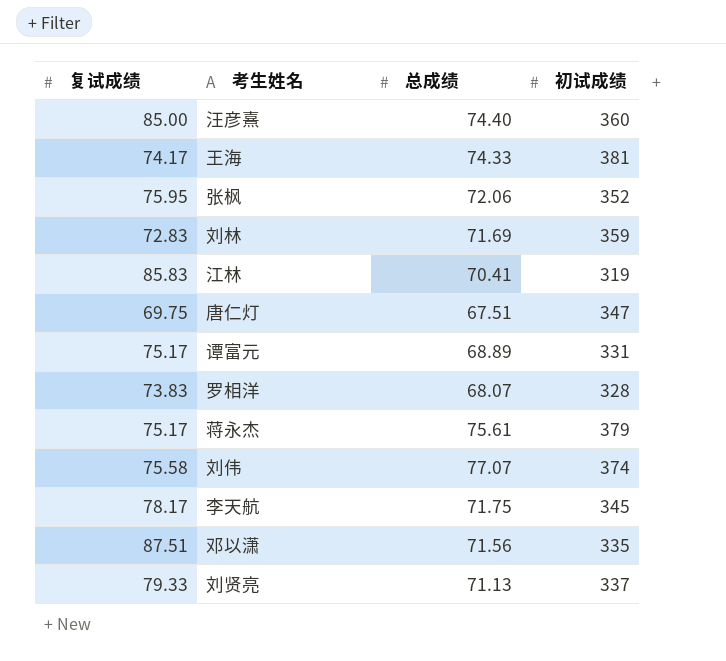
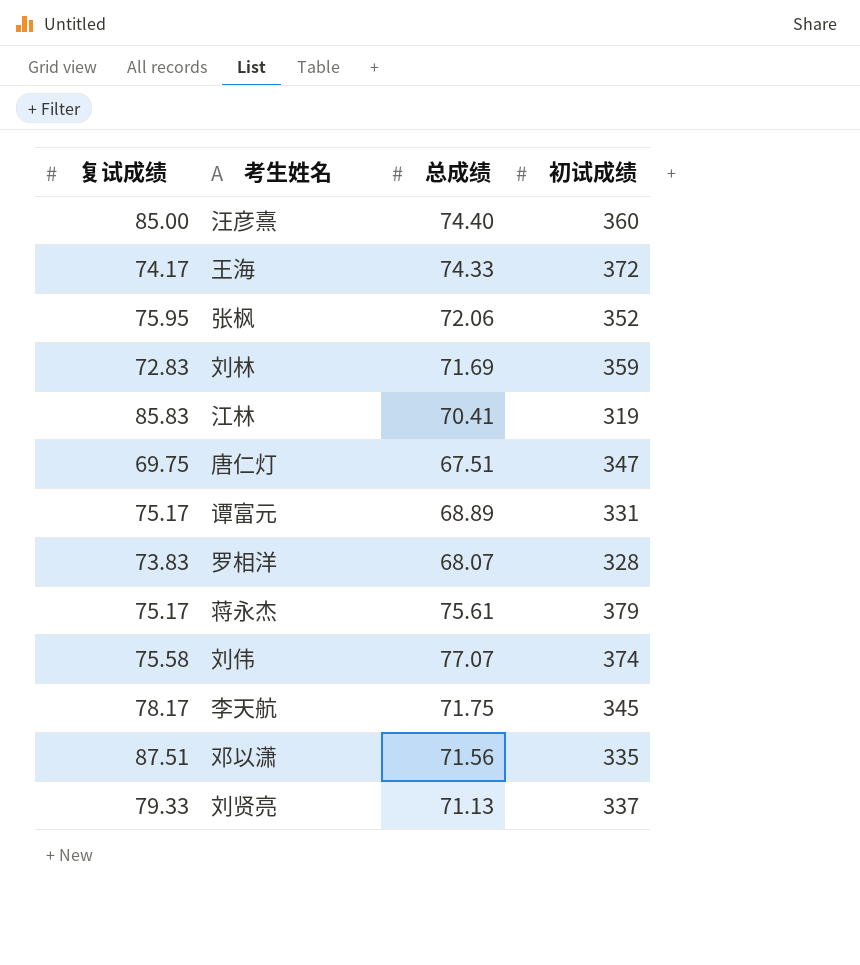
王海 | 初试成绩: 381 -> 372

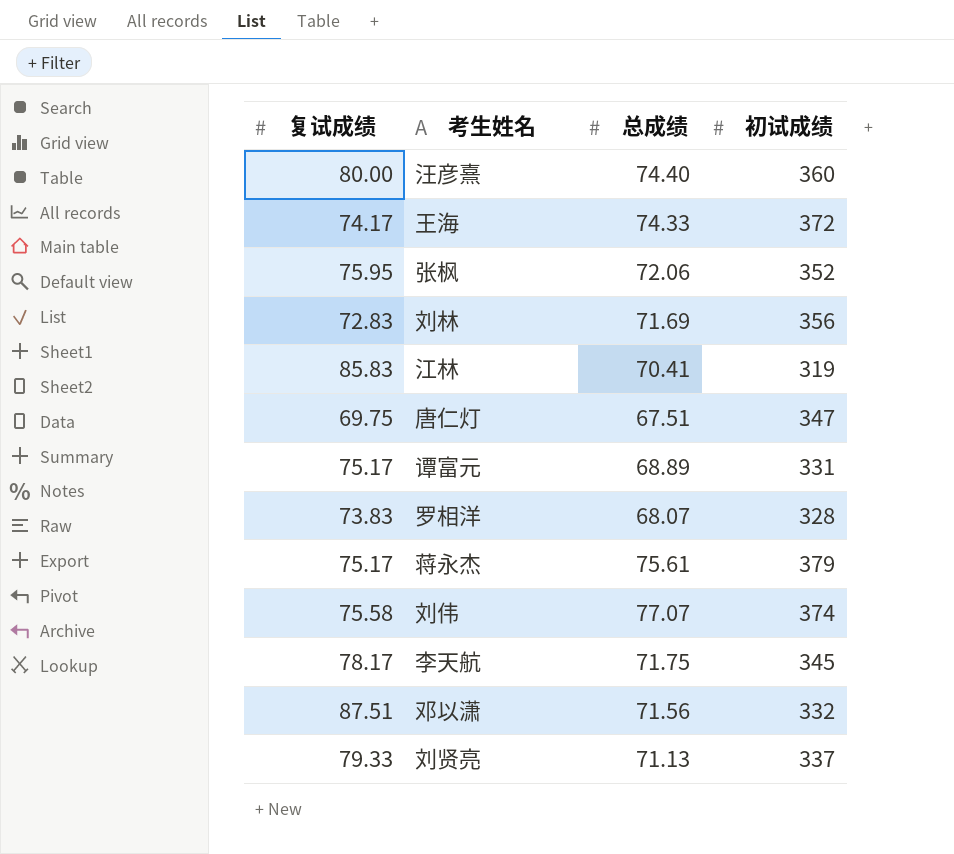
汪彦熹 | 复试成绩: 85.00 -> 80.00
刘林 | 初试成绩: 359 -> 356
邓以潇 | 初试成绩: 335 -> 332

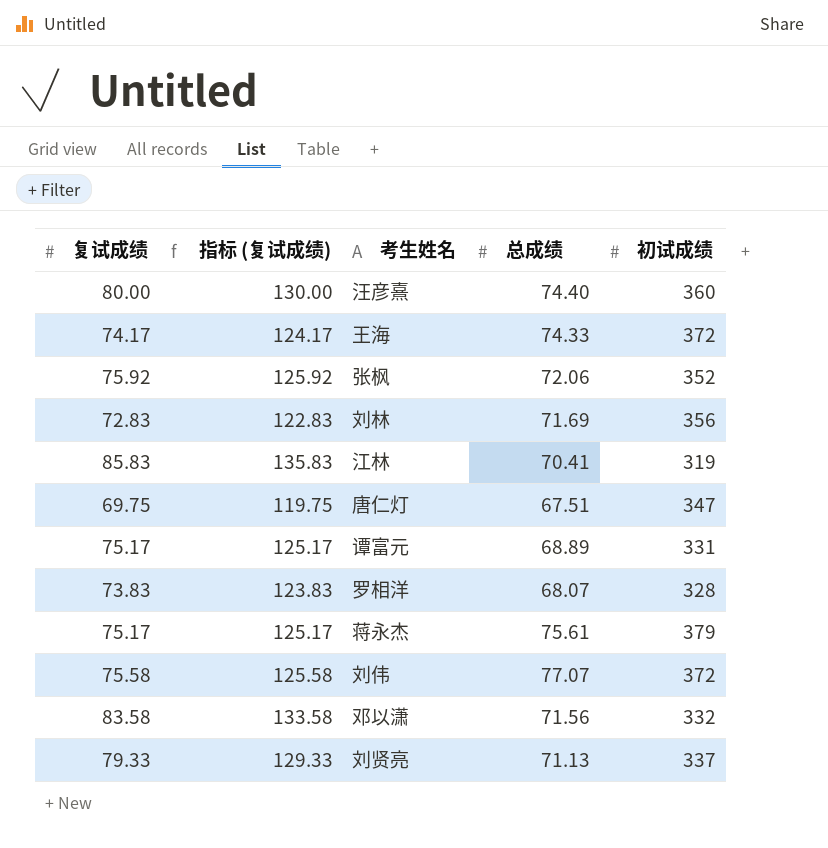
column 指标 (复试成绩) | formula: none -> [复试成绩] + 50
row 李天航: 78.17 | 71.75 | 345 -> none
张枫 | 复试成绩: 75.95 -> 75.92
刘伟 | 初试成绩: 374 -> 372
邓以潇 | 复试成绩: 87.51 -> 83.58

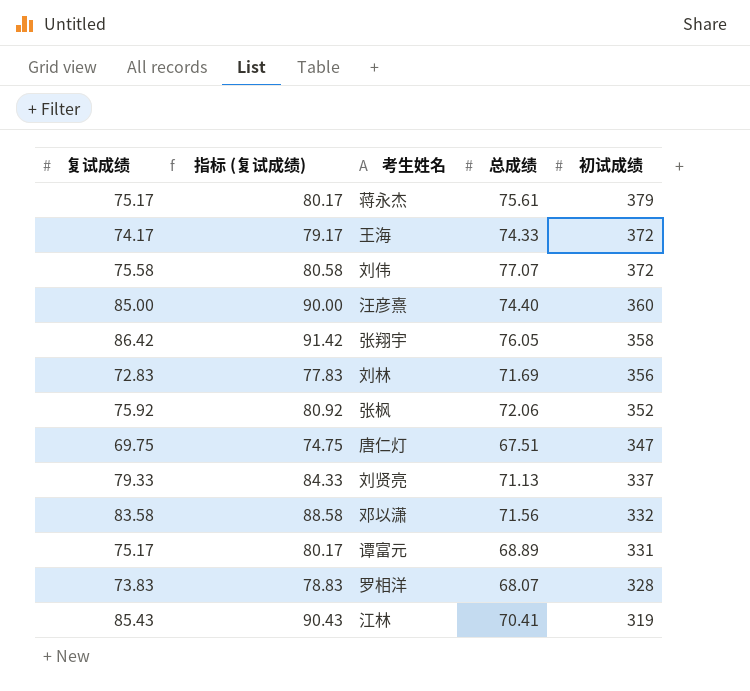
row order: none -> 初试成绩 descending
column 指标 (复试成绩) | formula: [复试成绩] + 50 -> [复试成绩] + 5
汪彦熹 | 复试成绩: 80.00 -> 85.00
row 张翔宇: none -> 86.42 | 91.42 | 76.05 | 358
江林 | 复试成绩: 85.83 -> 85.43

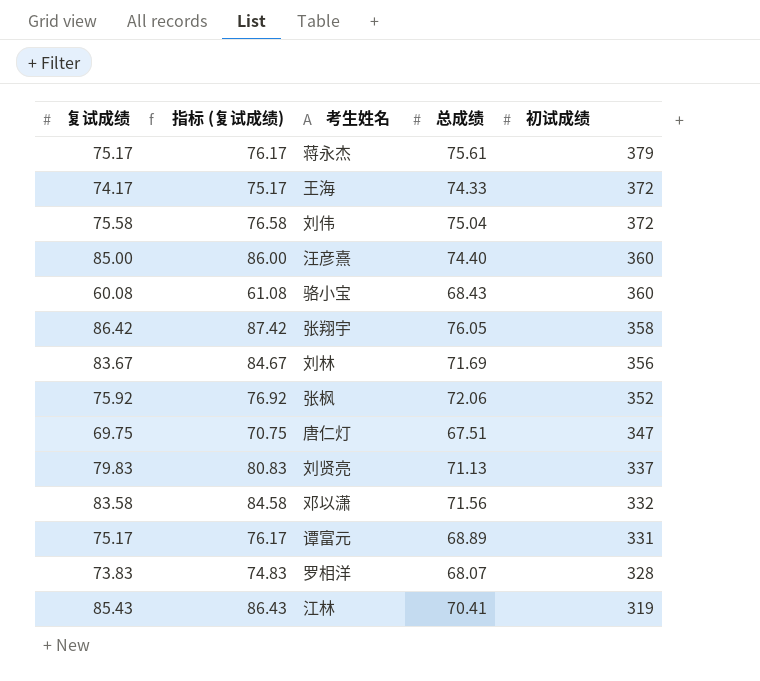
column 指标 (复试成绩) | formula: [复试成绩] + 5 -> [复试成绩] + 1
刘伟 | 总成绩: 77.07 -> 75.04
row 骆小宝: none -> 60.08 | 61.08 | 68.43 | 360
刘林 | 复试成绩: 72.83 -> 83.67
刘贤亮 | 复试成绩: 79.33 -> 79.83

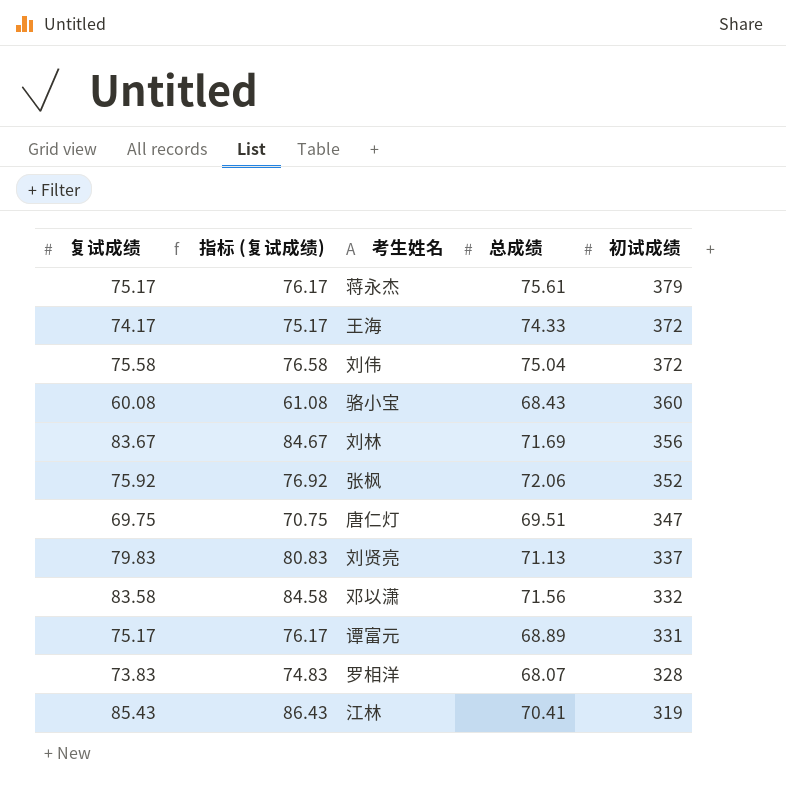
row 汪彦熹: 85.00 | 86.00 | 74.40 | 360 -> none
row 张翔宇: 86.42 | 87.42 | 76.05 | 358 -> none
唐仁灯 | 总成绩: 67.51 -> 69.51

